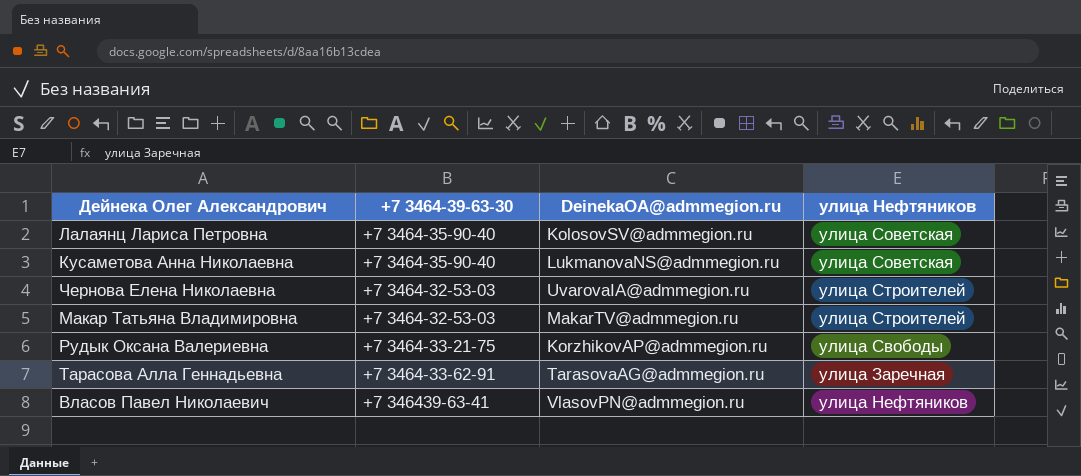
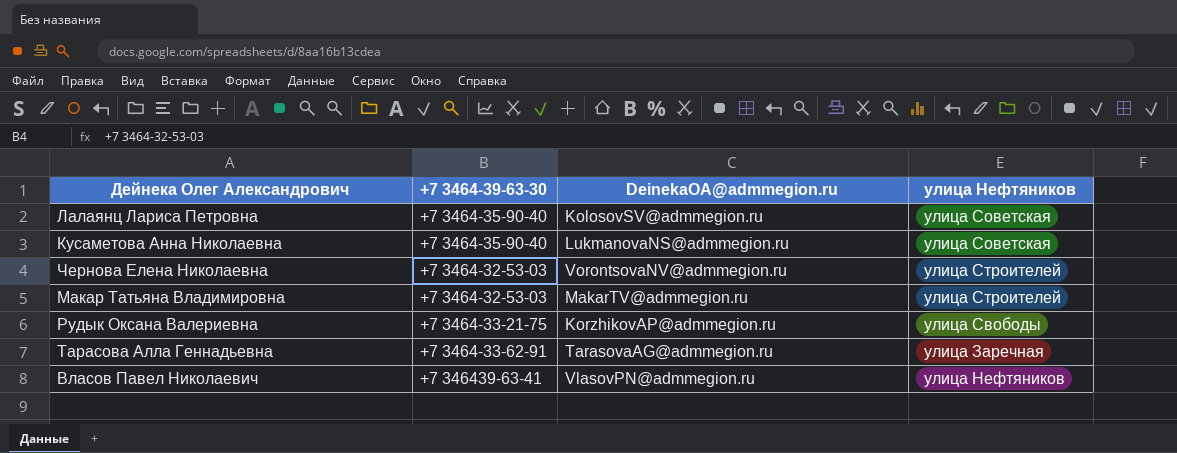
Чернова Елена Николаевна | DeinekaOA@admmegion.ru: UvarovaIA@admmegion.ru -> VorontsovaNV@admmegion.ru

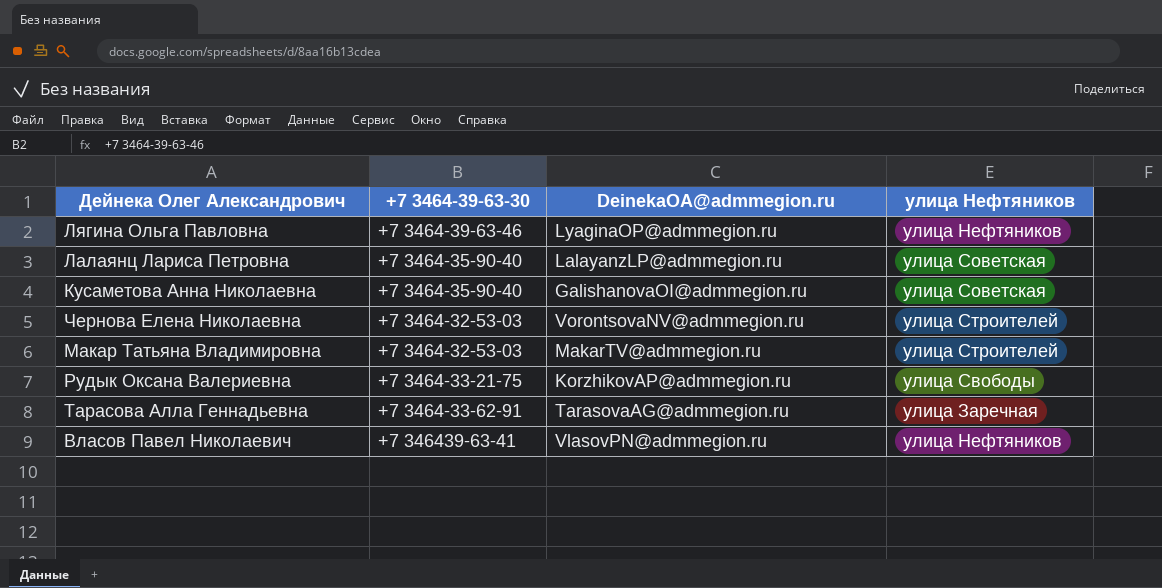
row Лягина Ольга Павловна: none -> +7 3464-39-63-46 | LyaginaOP@admmegion.ru | улица Нефтяников
Лалаянц Лариса Петровна | DeinekaOA@admmegion.ru: KolosovSV@admmegion.ru -> LalayanzLP@admmegion.ru
Кусаметова Анна Николаевна | DeinekaOA@admmegion.ru: LukmanovaNS@admmegion.ru -> GalishanovaOI@admmegion.ru

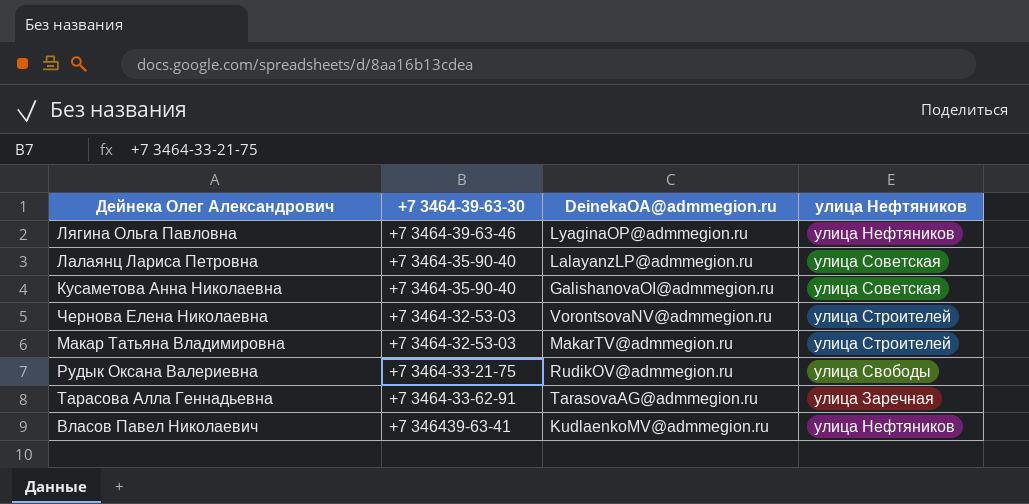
Рудык Оксана Валериевна | DeinekaOA@admmegion.ru: KorzhikovAP@admmegion.ru -> RudikOV@admmegion.ru
Власов Павел Николаевич | DeinekaOA@admmegion.ru: VlasovPN@admmegion.ru -> KudlaenkoMV@admmegion.ru

